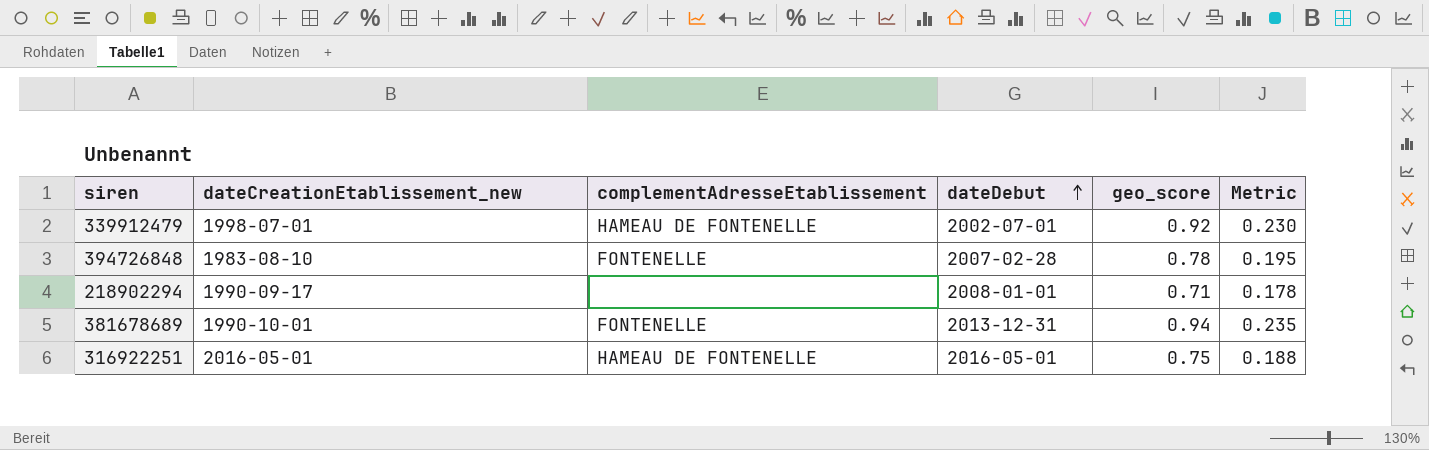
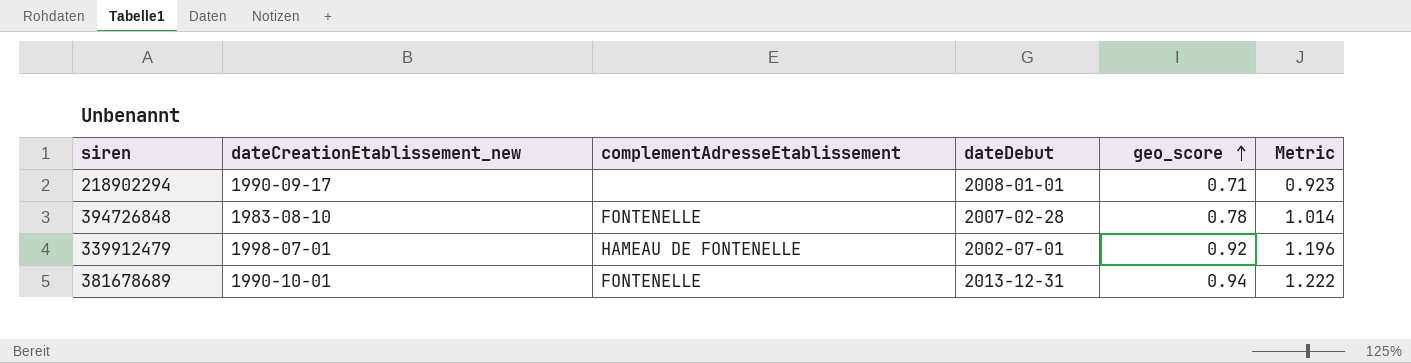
row order: dateDebut ascending -> geo_score ascending
column Metric | formula: [geo_score] * 0.25 -> [geo_score] * 1.3
row 316922251: 2016-05-01 | HAMEAU DE FONTENELLE | 2016-05-01 | 0.75 | 0.188 -> none

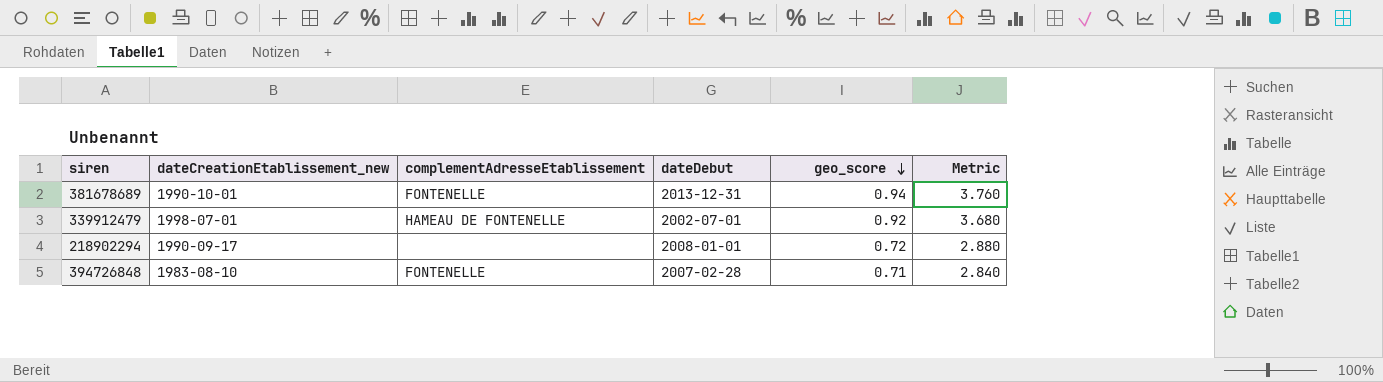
row order: geo_score ascending -> geo_score descending
column Metric | formula: [geo_score] * 1.3 -> [geo_score] * 4
218902294 | geo_score: 0.71 -> 0.72
394726848 | geo_score: 0.78 -> 0.71

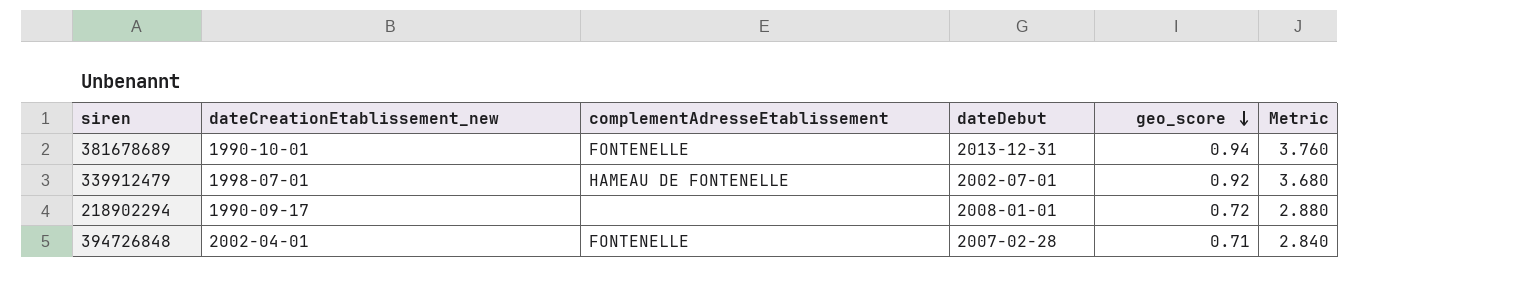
394726848 | dateCreationEtablissement_new: 1983-08-10 -> 2002-04-01

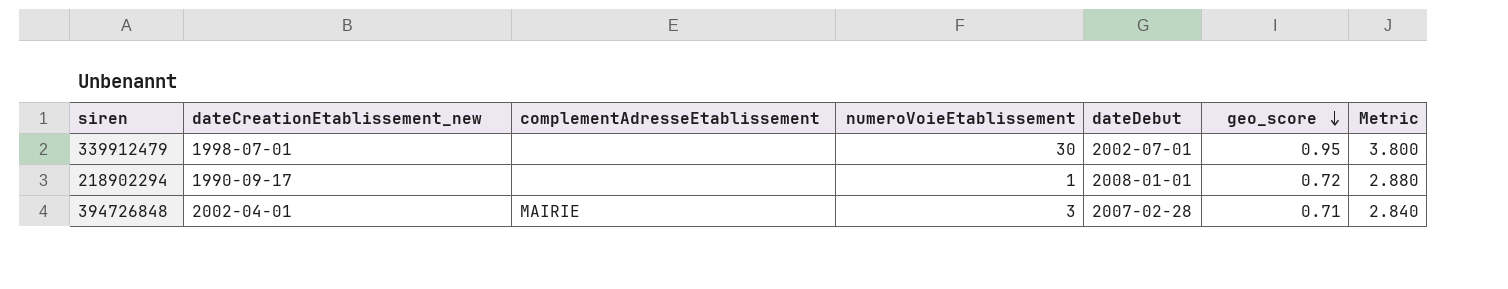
column numeroVoieEtablissement | position: none -> 4
row 381678689: 1990-10-01 | FONTENELLE | 2013-12-31 | 0.94 | 3.760 -> none
339912479 | complementAdresseEtablissement: HAMEAU DE FONTENELLE -> none
339912479 | geo_score: 0.92 -> 0.95
339912479 | Metric: 3.680 -> 3.800
394726848 | complementAdresseEtablissement: FONTENELLE -> MAIRIE

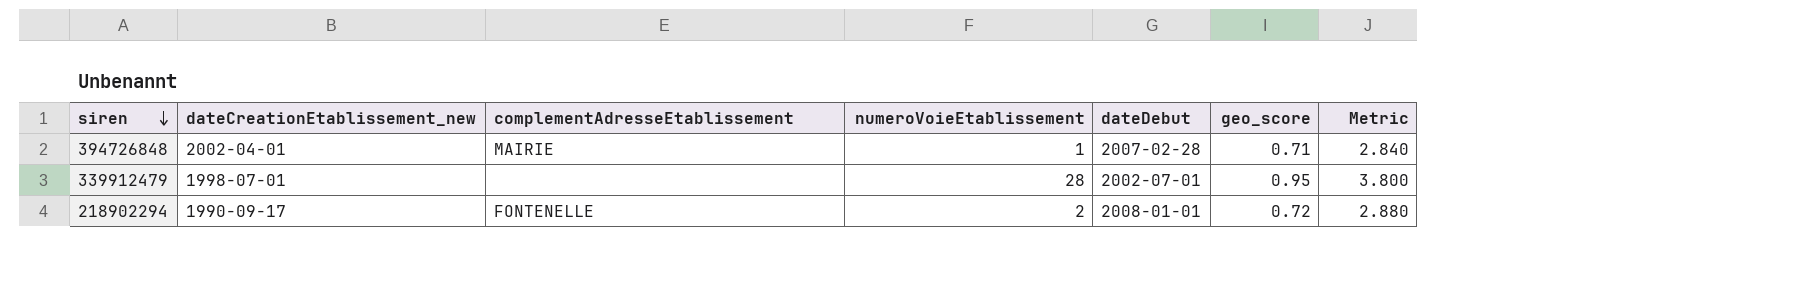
row order: geo_score descending -> siren descending
394726848 | numeroVoieEtablissement: 3 -> 1
339912479 | numeroVoieEtablissement: 30 -> 28
218902294 | complementAdresseEtablissement: none -> FONTENELLE
218902294 | numeroVoieEtablissement: 1 -> 2

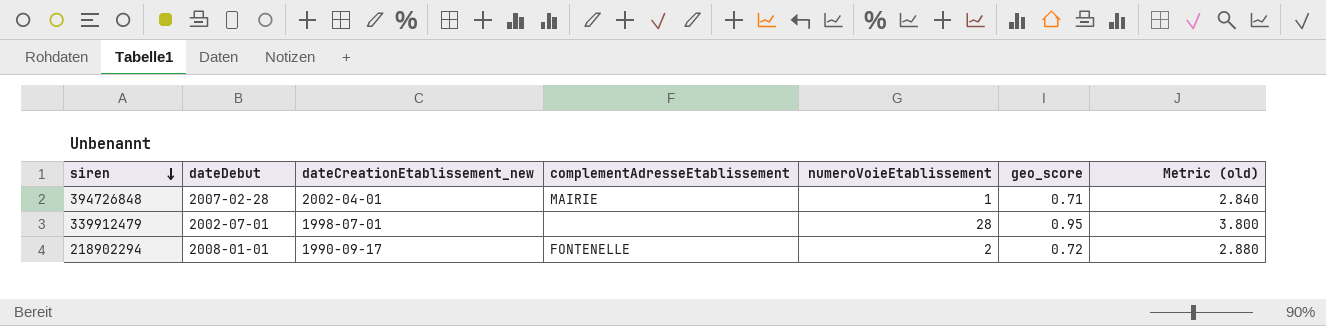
column dateDebut | position: 5 -> 2
column name: Metric -> Metric (old)

